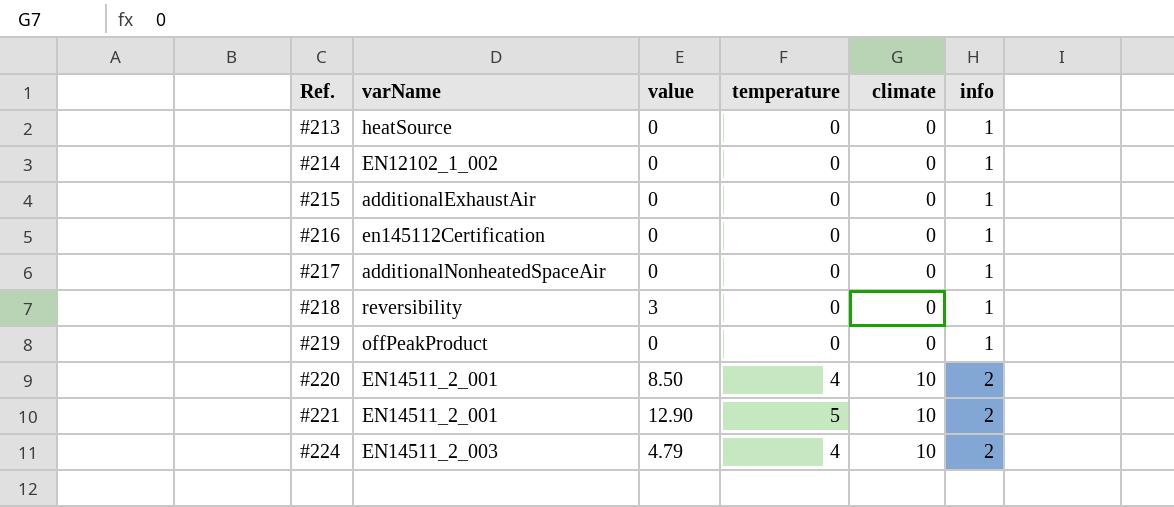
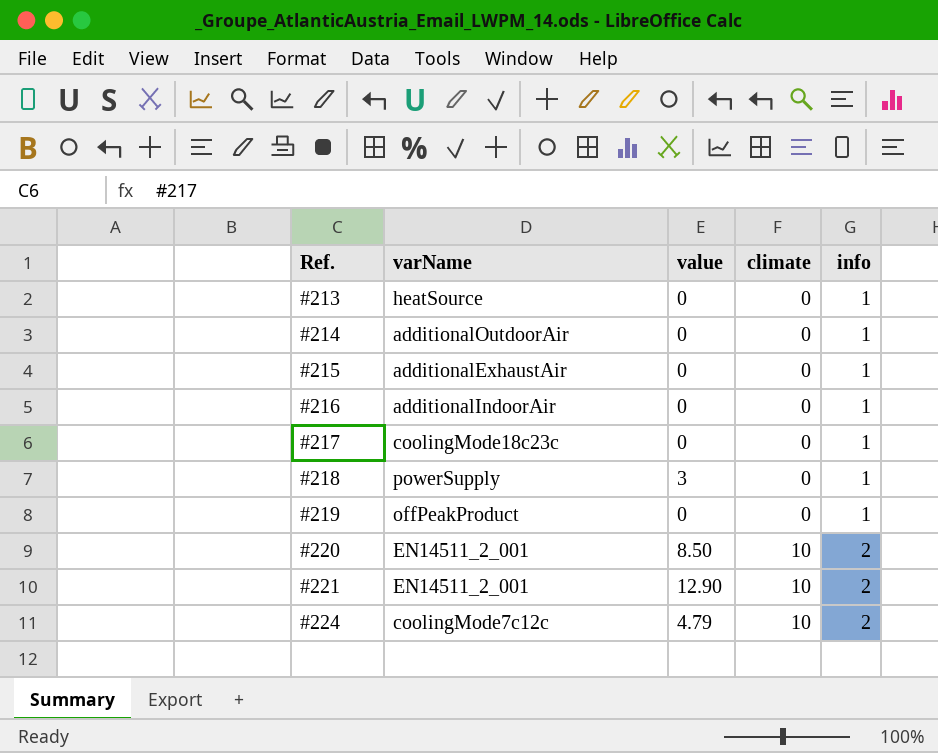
column temperature | position: 4 -> none
#214 | varName: EN12102_1_002 -> additionalOutdoorAir
#216 | varName: en145112Certification -> additionalIndoorAir
#217 | varName: additionalNonheatedSpaceAir -> coolingMode18c23c
#218 | varName: reversibility -> powerSupply
#224 | varName: EN14511_2_003 -> coolingMode7c12c

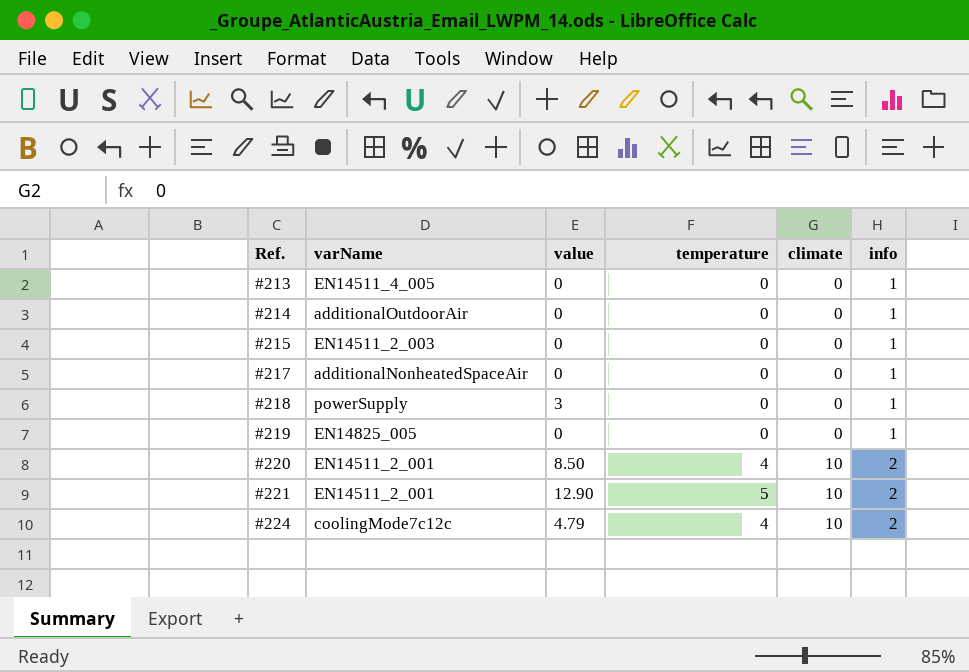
column temperature | position: none -> 4
row #216: additionalIndoorAir | 0 | 0 | 1 -> none
#213 | varName: heatSource -> EN14511_4_005
#215 | varName: additionalExhaustAir -> EN14511_2_003
#217 | varName: coolingMode18c23c -> additionalNonheatedSpaceAir
#219 | varName: offPeakProduct -> EN14825_005

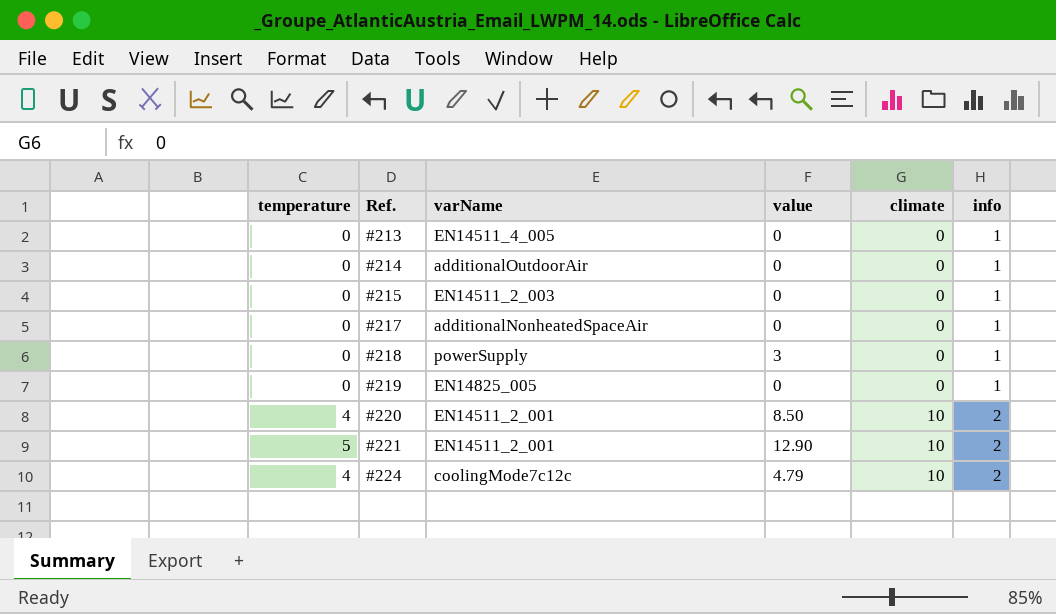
column temperature | position: 4 -> 1

